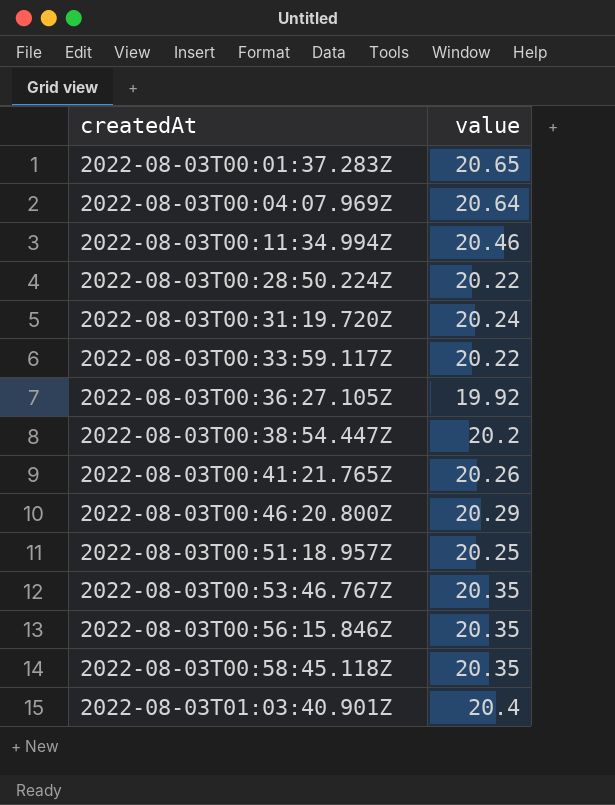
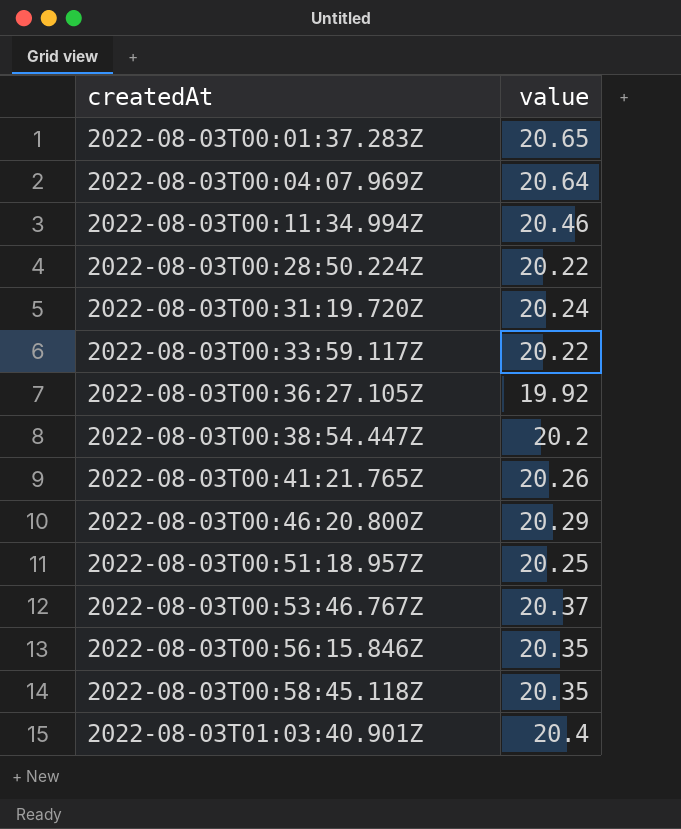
2022-08-03T00:53:46.767Z | value: 20.35 -> 20.37

